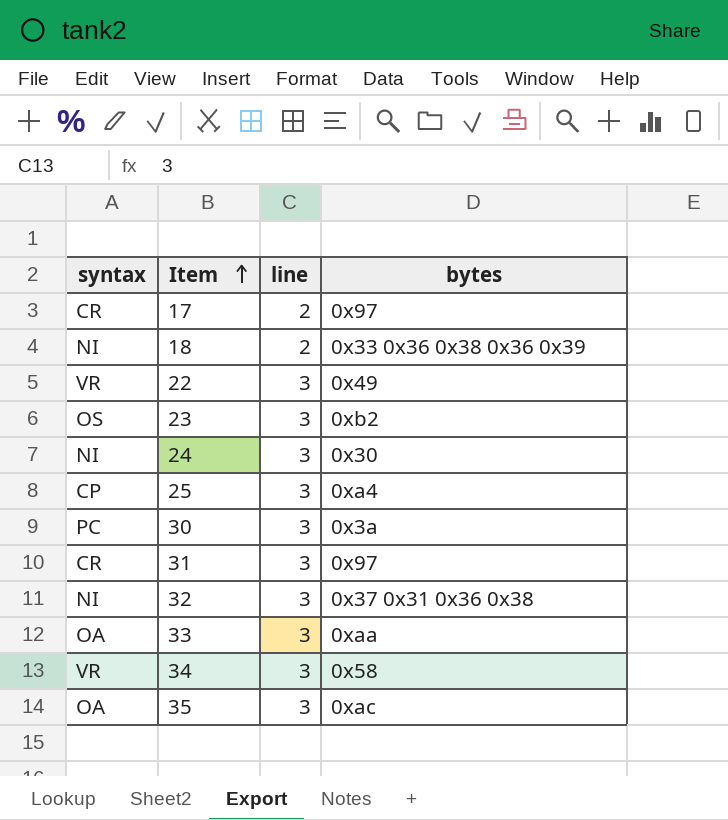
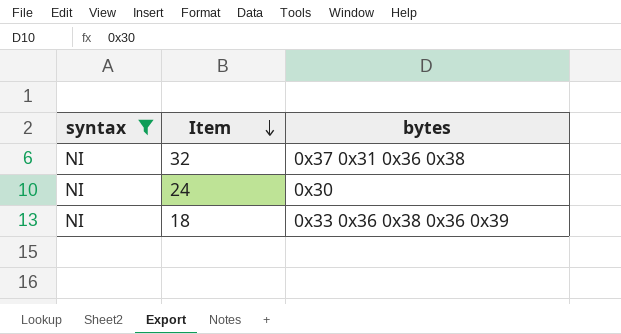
filter: none -> syntax = NI
row order: Item ascending -> Item descending
column line | position: 3 -> none

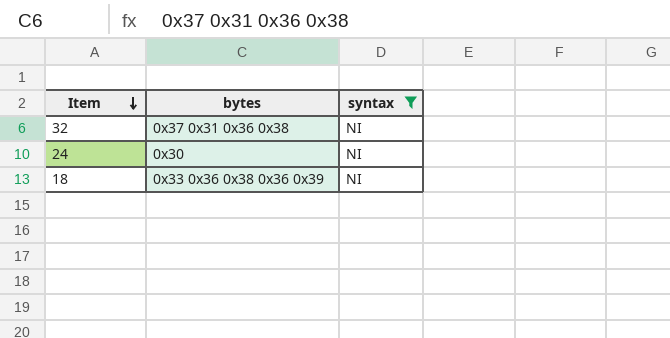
column syntax | position: 1 -> 3

